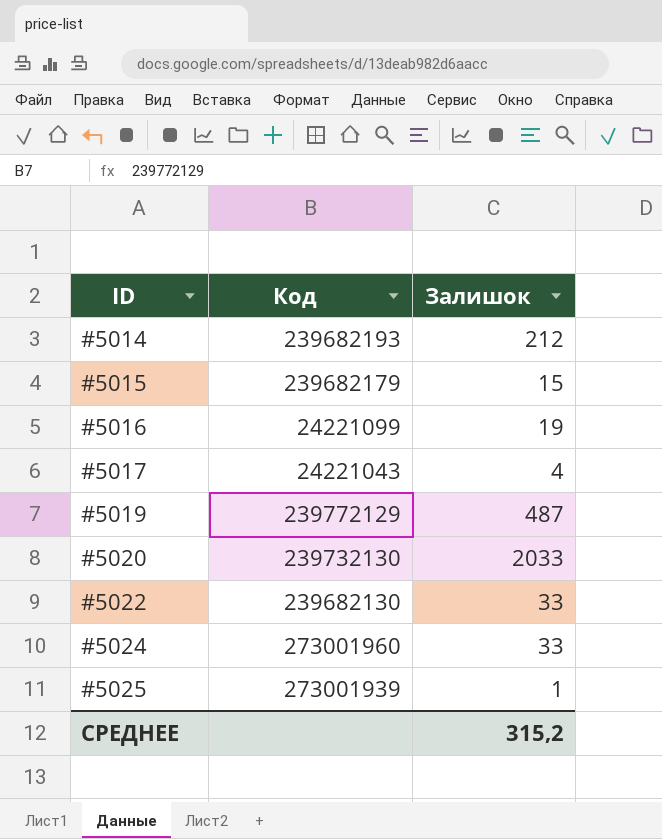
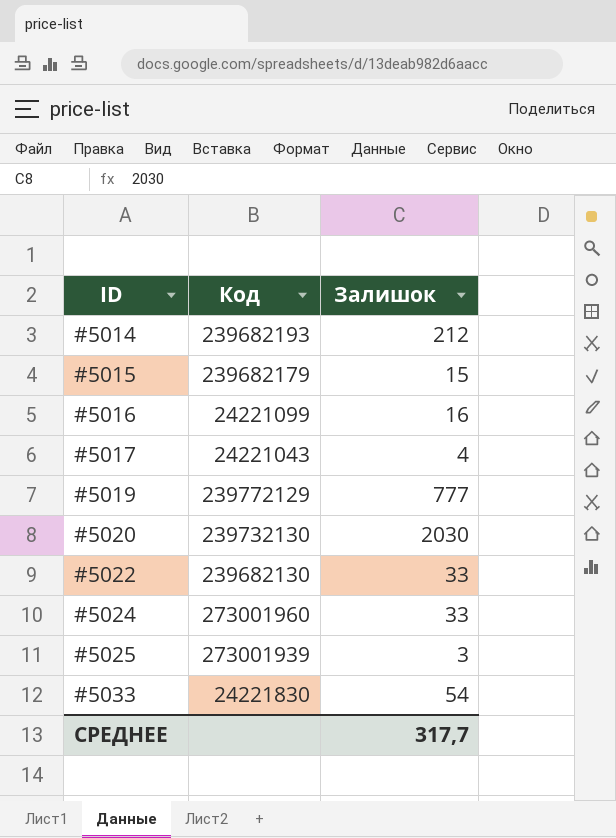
#5016 | Залишок: 19 -> 16
#5019 | Залишок: 487 -> 777
#5020 | Залишок: 2033 -> 2030
#5025 | Залишок: 1 -> 3
row #5033: none -> 24221830 | 54
СРЕДНЕЕ | Залишок: 315,2 -> 317,7

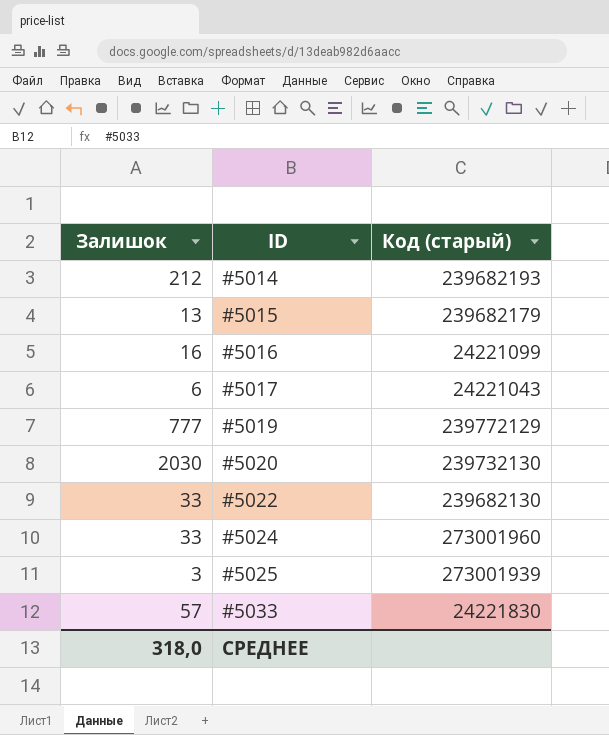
column Залишок | position: 3 -> 1
column name: Код -> Код (старый)
#5015 | Залишок: 15 -> 13
#5017 | Залишок: 4 -> 6
#5033 | Залишок: 54 -> 57
СРЕДНЕЕ | Залишок: 317,7 -> 318,0

